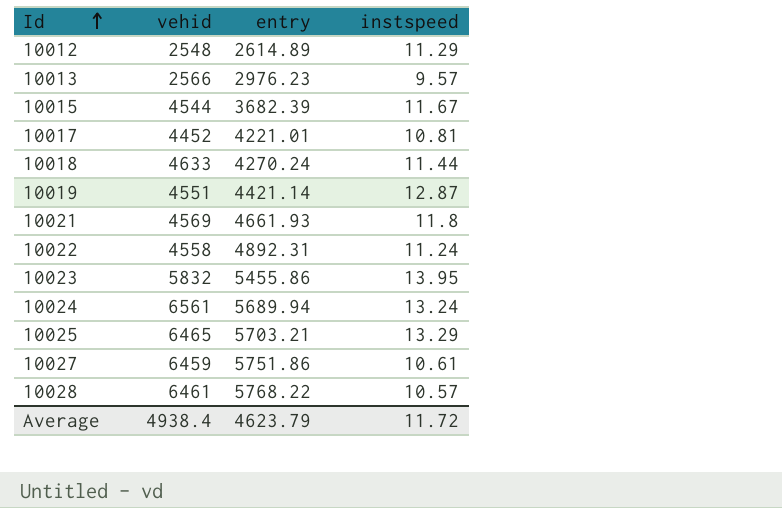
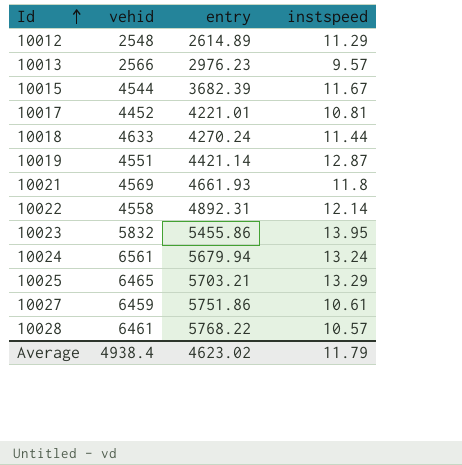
10022 | instspeed: 11.24 -> 12.14
10024 | entry: 5689.94 -> 5679.94
Average | entry: 4623.79 -> 4623.02
Average | instspeed: 11.72 -> 11.79

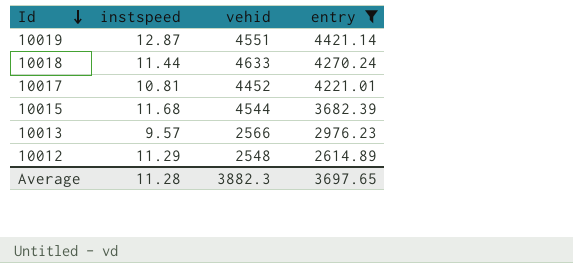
filter: none -> entry <= 4421.14
row order: Id ascending -> Id descending
column instspeed | position: 4 -> 2
10015 | instspeed: 11.67 -> 11.68
Average | instspeed: 11.79 -> 11.28
Average | vehid: 4938.4 -> 3882.3
Average | entry: 4623.02 -> 3697.65

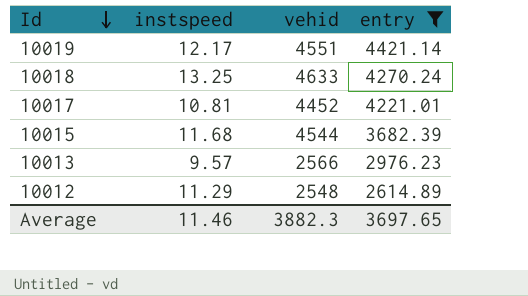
10019 | instspeed: 12.87 -> 12.17
10018 | instspeed: 11.44 -> 13.25
Average | instspeed: 11.28 -> 11.46

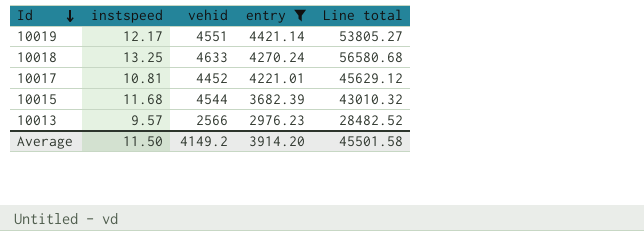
column Line total | formula: none -> [instspeed] * [entry]
row 10012: 11.29 | 2548 | 2614.89 -> none
Average | instspeed: 11.46 -> 11.50
Average | vehid: 3882.3 -> 4149.2
Average | entry: 3697.65 -> 3914.20

